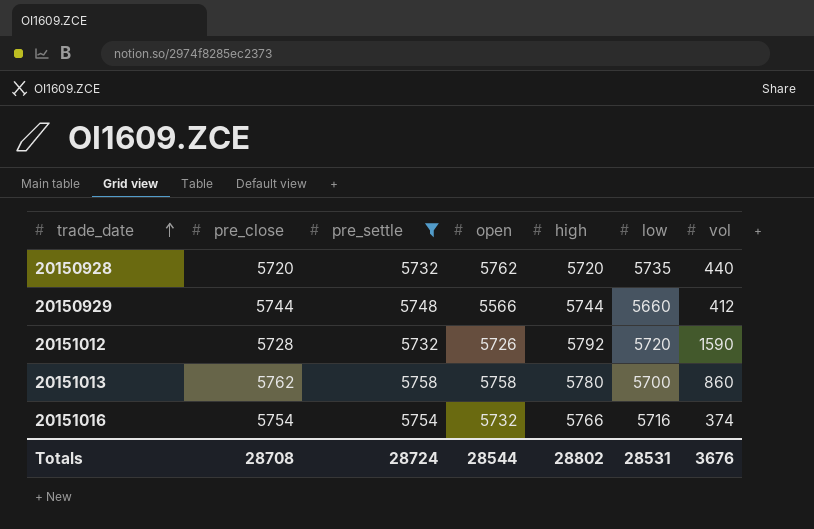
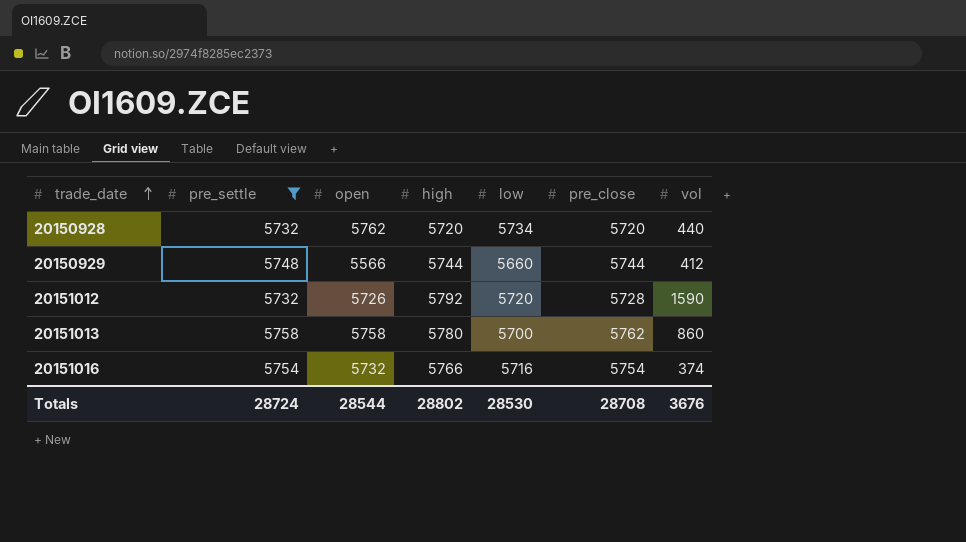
column pre_close | position: 2 -> 6
20150928 | low: 5735 -> 5734
Totals | low: 28531 -> 28530

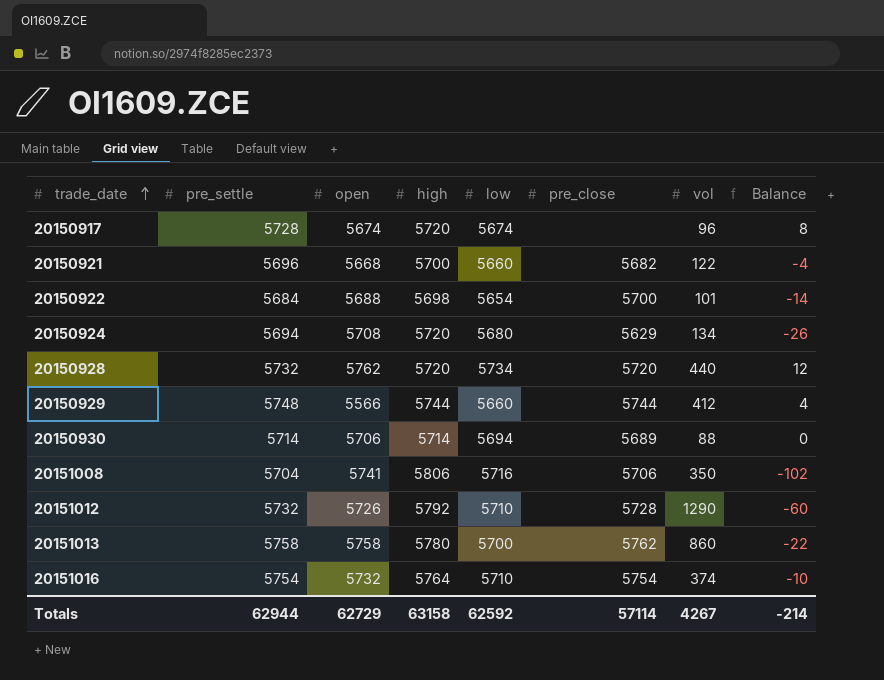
filter: pre_settle >= 5732 -> none
column Balance | formula: none -> [pre_settle] - [high]
20151012 | low: 5720 -> 5710
20151012 | vol: 1590 -> 1290
20151016 | high: 5766 -> 5764
20151016 | low: 5716 -> 5710
Totals | pre_settle: 28724 -> 62944
Totals | open: 28544 -> 62729
Totals | high: 28802 -> 63158
Totals | low: 28530 -> 62592
Totals | pre_close: 28708 -> 57114
Totals | vol: 3676 -> 4267

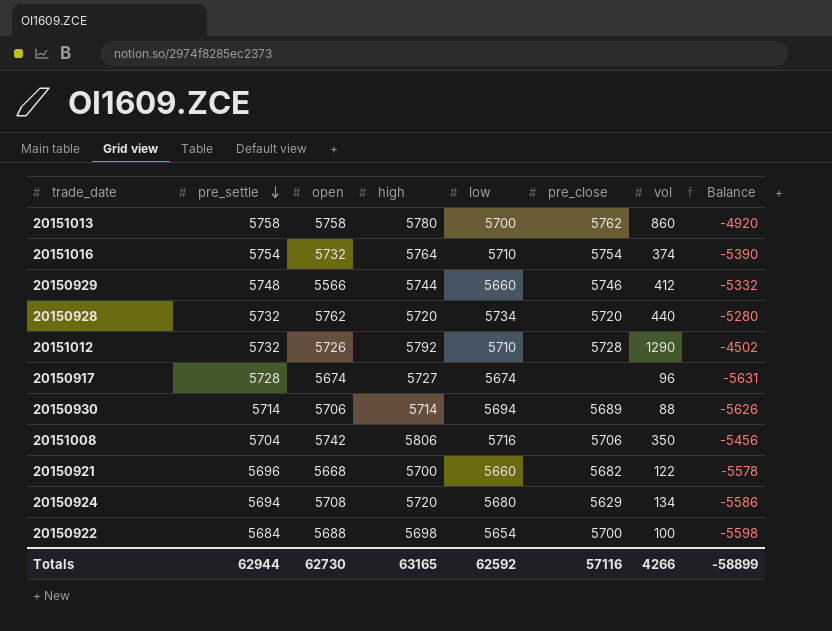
row order: trade_date ascending -> pre_settle descending
column Balance | formula: [pre_settle] - [high] -> [vol] - [high]
20150929 | pre_close: 5744 -> 5746
20150917 | high: 5720 -> 5727
20151008 | open: 5741 -> 5742
20150922 | vol: 101 -> 100
Totals | open: 62729 -> 62730
Totals | high: 63158 -> 63165
Totals | pre_close: 57114 -> 57116
Totals | vol: 4267 -> 4266
Totals | Balance: -214 -> -58899

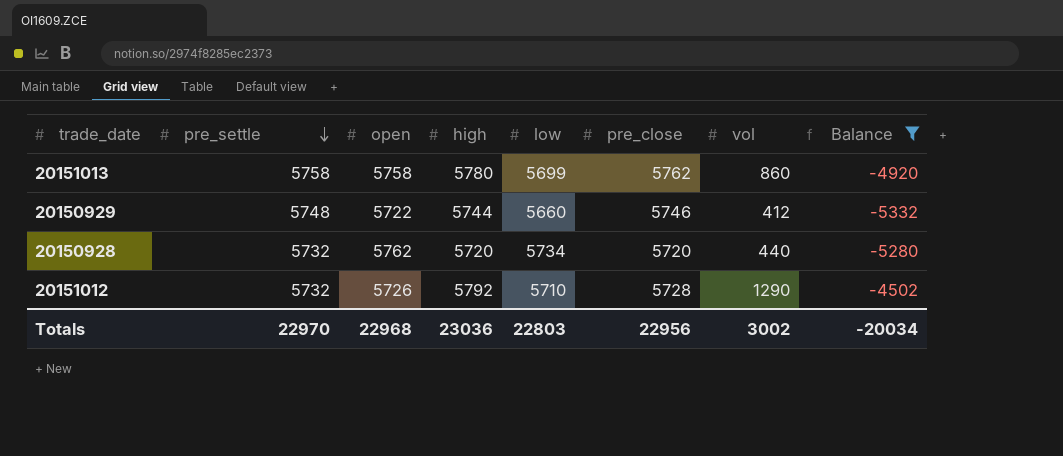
filter: none -> Balance >= -5332
20151013 | low: 5700 -> 5699
20150929 | open: 5566 -> 5722
Totals | pre_settle: 62944 -> 22970
Totals | open: 62730 -> 22968
Totals | high: 63165 -> 23036
Totals | low: 62592 -> 22803
Totals | pre_close: 57116 -> 22956
Totals | vol: 4266 -> 3002
Totals | Balance: -58899 -> -20034

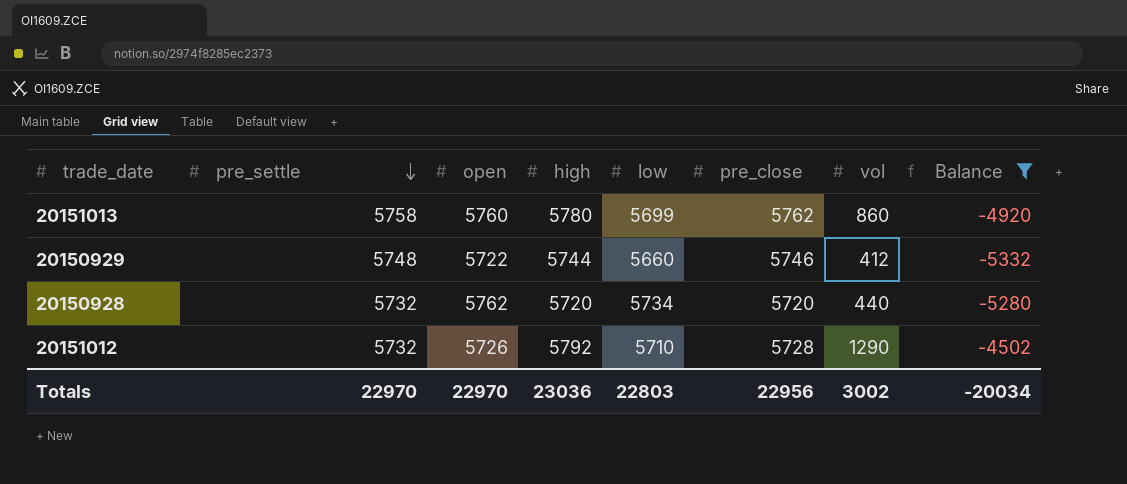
20151013 | open: 5758 -> 5760
Totals | open: 22968 -> 22970

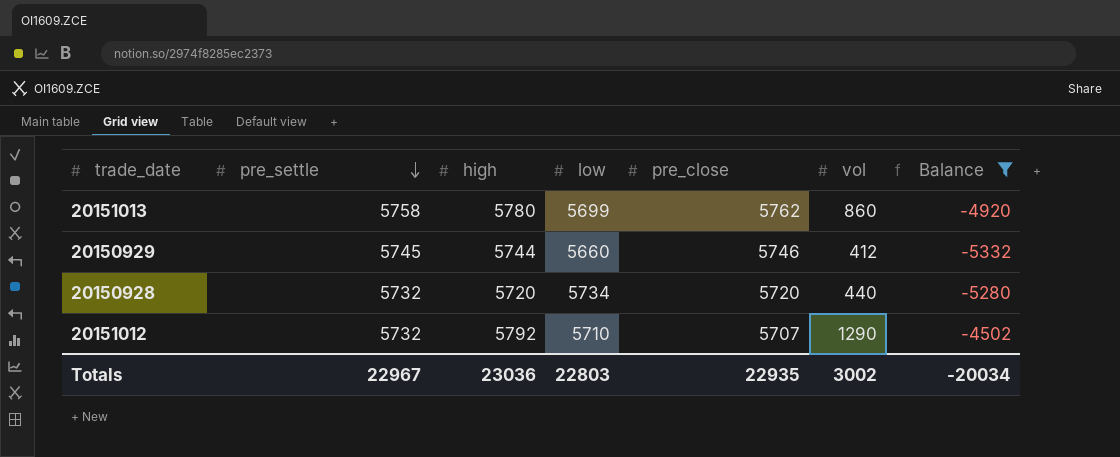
column open | position: 3 -> none
20150929 | pre_settle: 5748 -> 5745
20151012 | pre_close: 5728 -> 5707
Totals | pre_settle: 22970 -> 22967
Totals | pre_close: 22956 -> 22935

